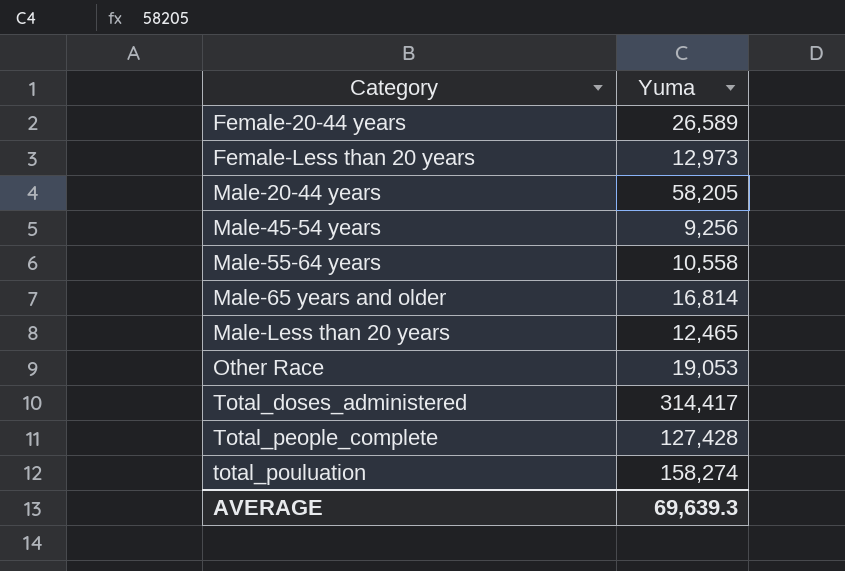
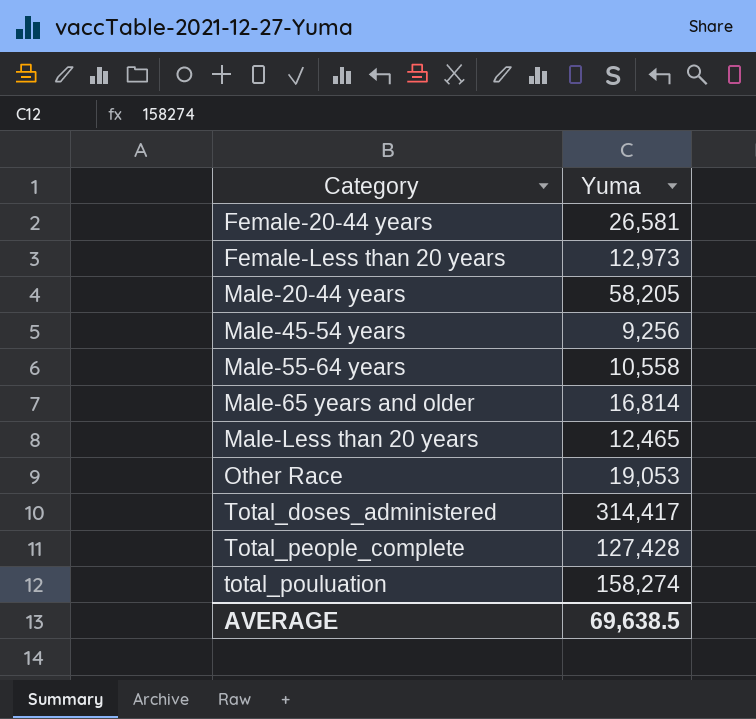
Female-20-44 years | Yuma: 26,589 -> 26,581
AVERAGE | Yuma: 69,639.3 -> 69,638.5

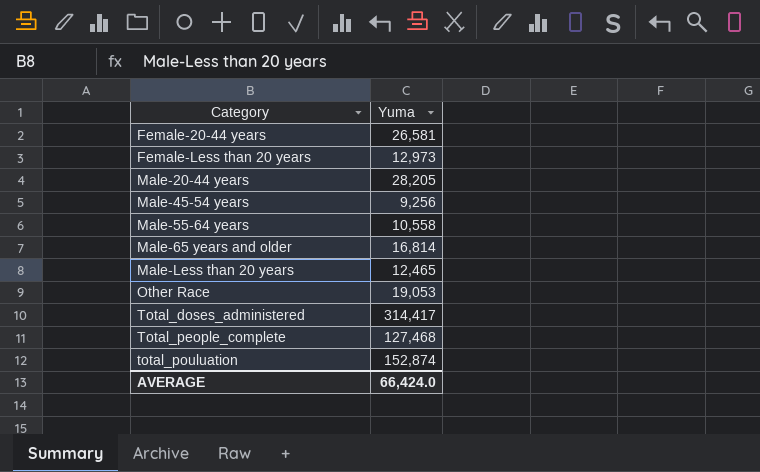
Male-20-44 years | Yuma: 58,205 -> 28,205
Total_people_complete | Yuma: 127,428 -> 127,468
total_pouluation | Yuma: 158,274 -> 152,874
AVERAGE | Yuma: 69,638.5 -> 66,424.0

